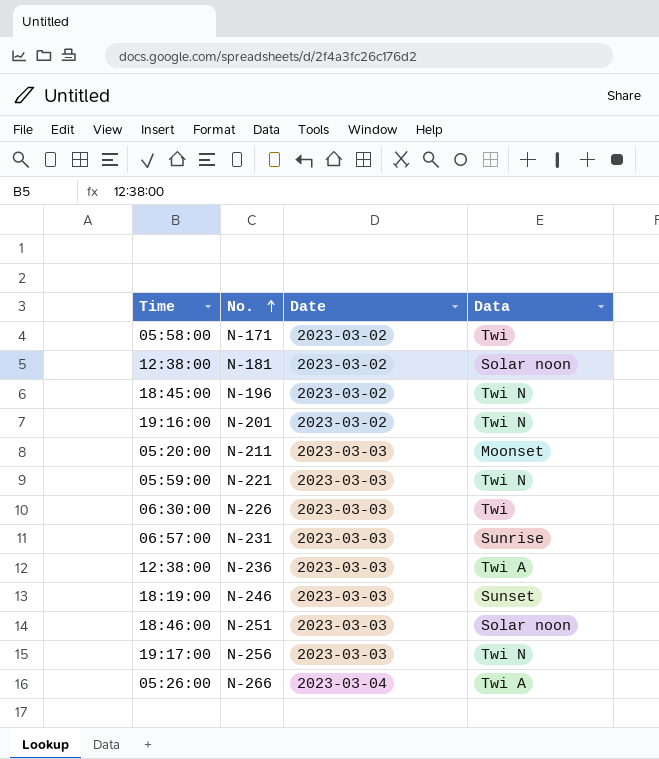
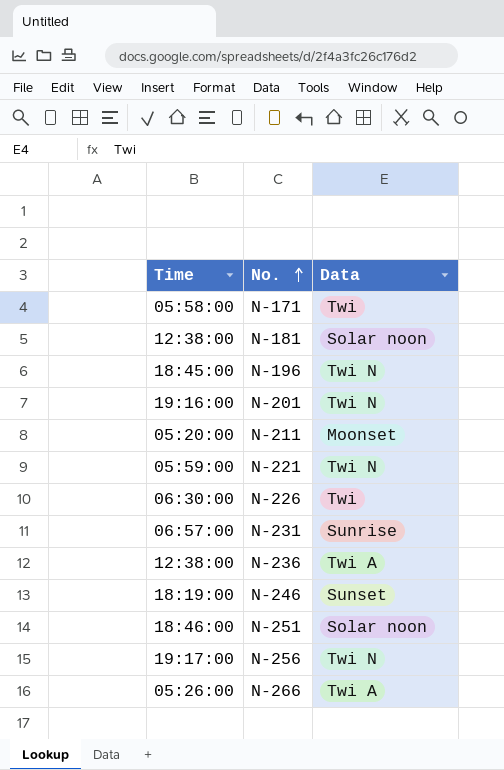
column Date | position: 3 -> none

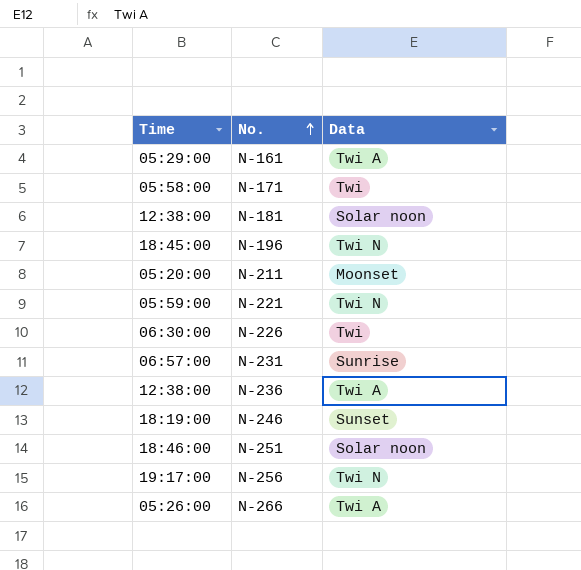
row N-201: 19:16:00 | Twi N -> none
row N-161: none -> 05:29:00 | Twi A

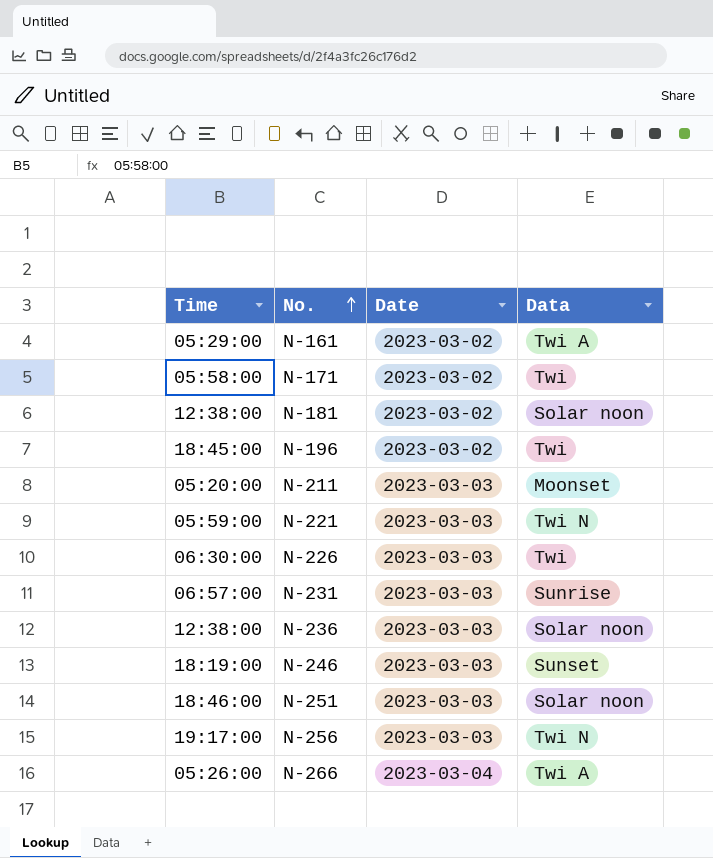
column Date | position: none -> 3
N-196 | Data: Twi N -> Twi
N-236 | Data: Twi A -> Solar noon

